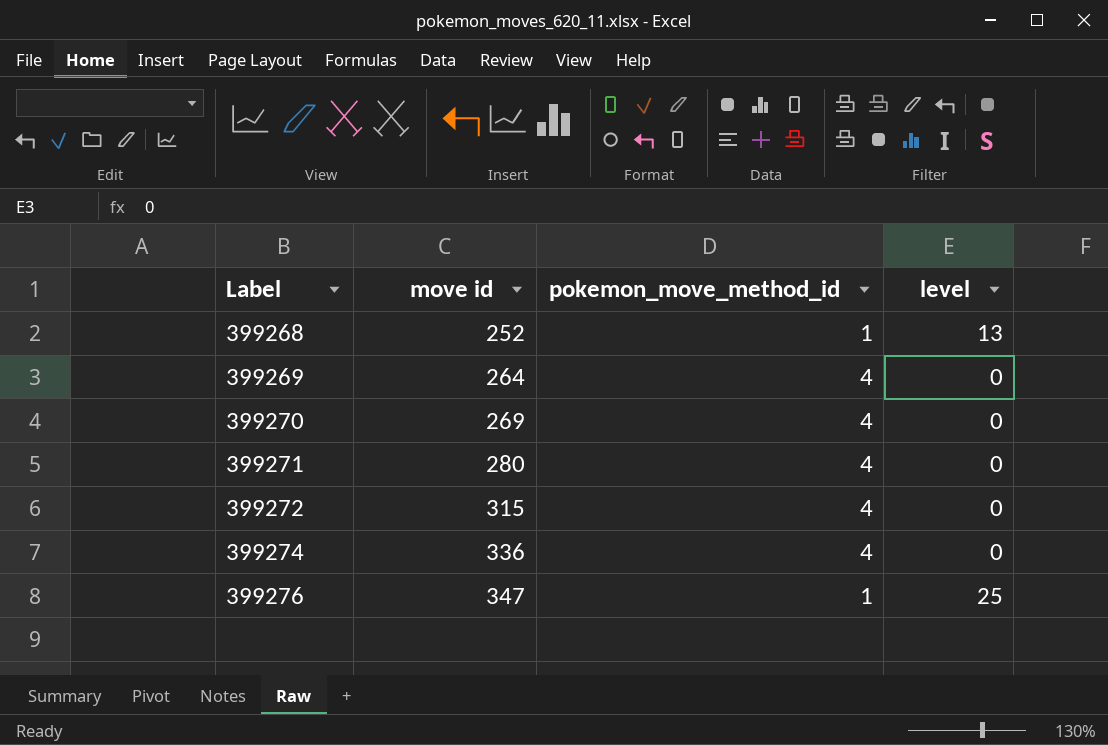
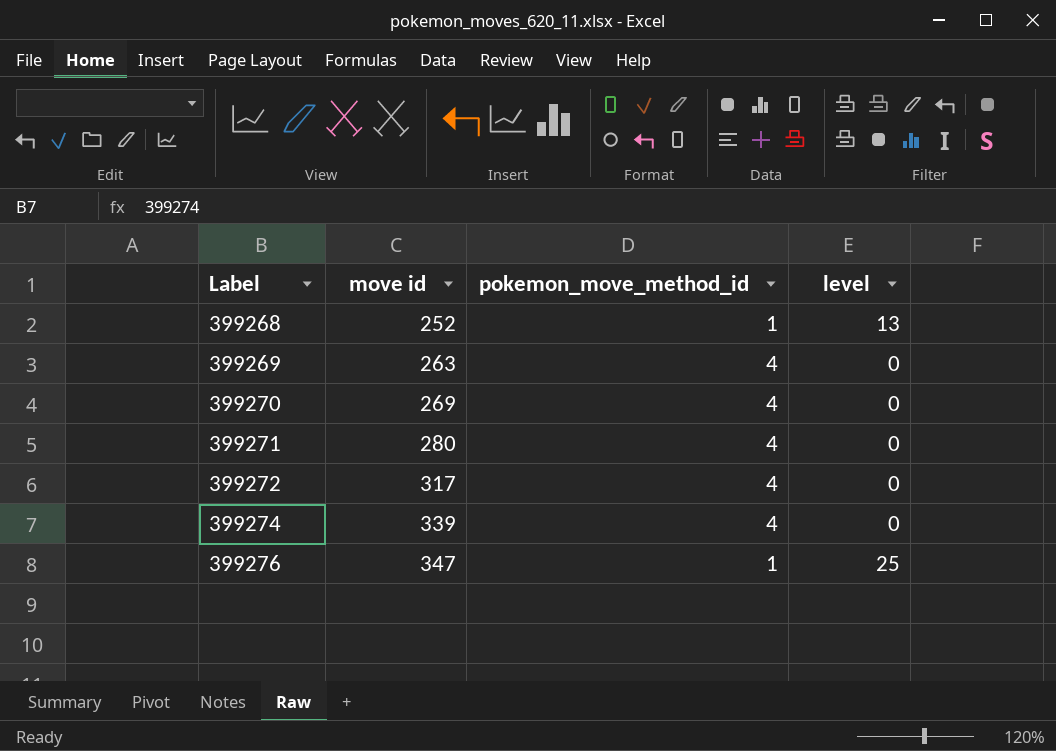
399269 | move id: 264 -> 263
399272 | move id: 315 -> 317
399274 | move id: 336 -> 339

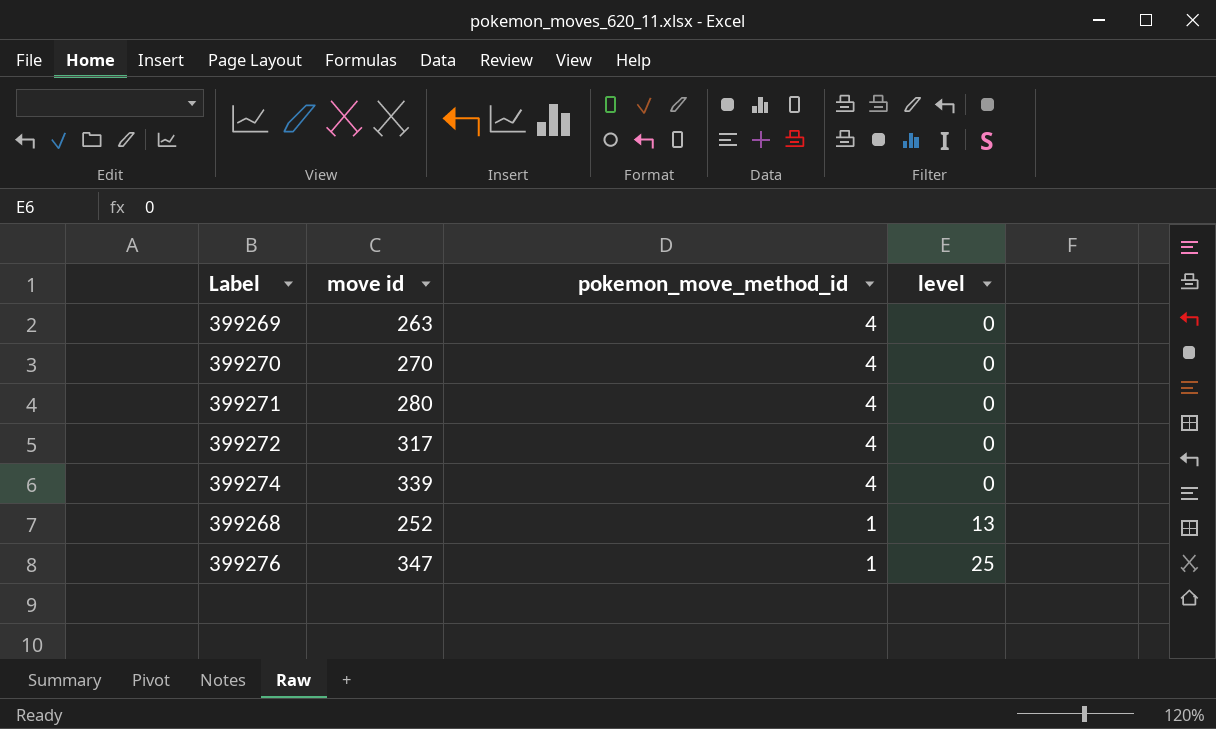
row order: Label ascending -> pokemon_move_method_id descending
399270 | move id: 269 -> 270

